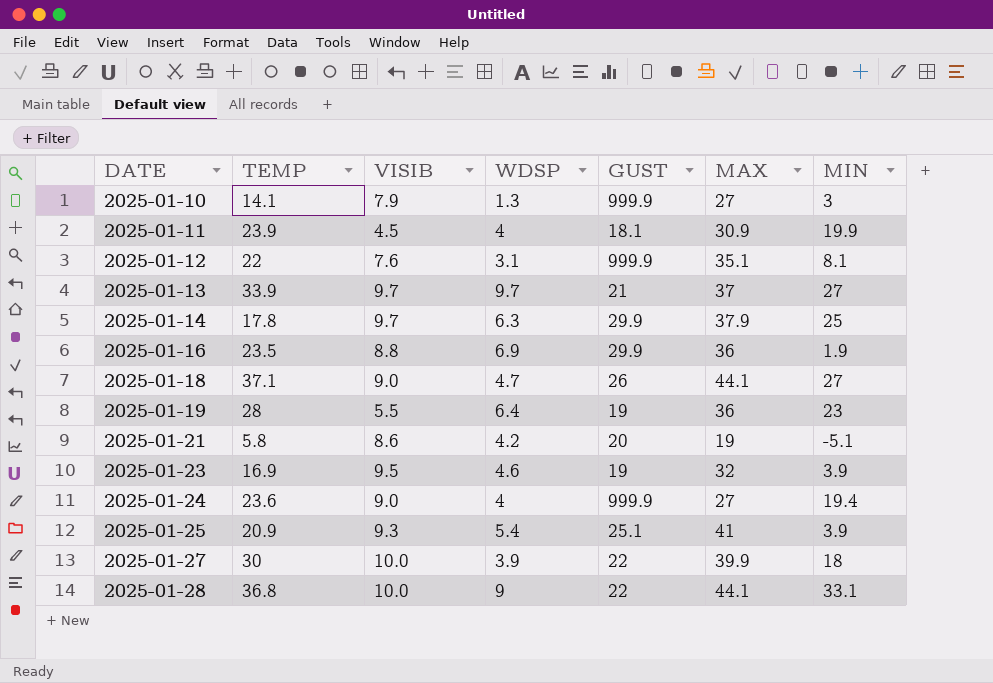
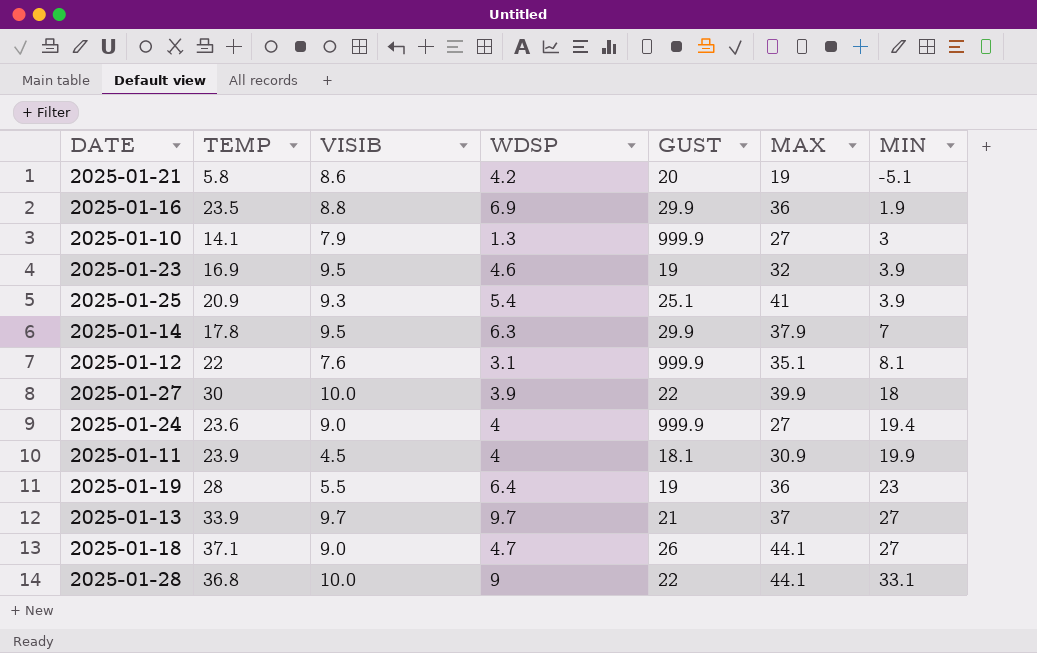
row order: DATE ascending -> MIN ascending
2025-01-14 | VISIB: 9.7 -> 9.5
2025-01-14 | MIN: 25 -> 7

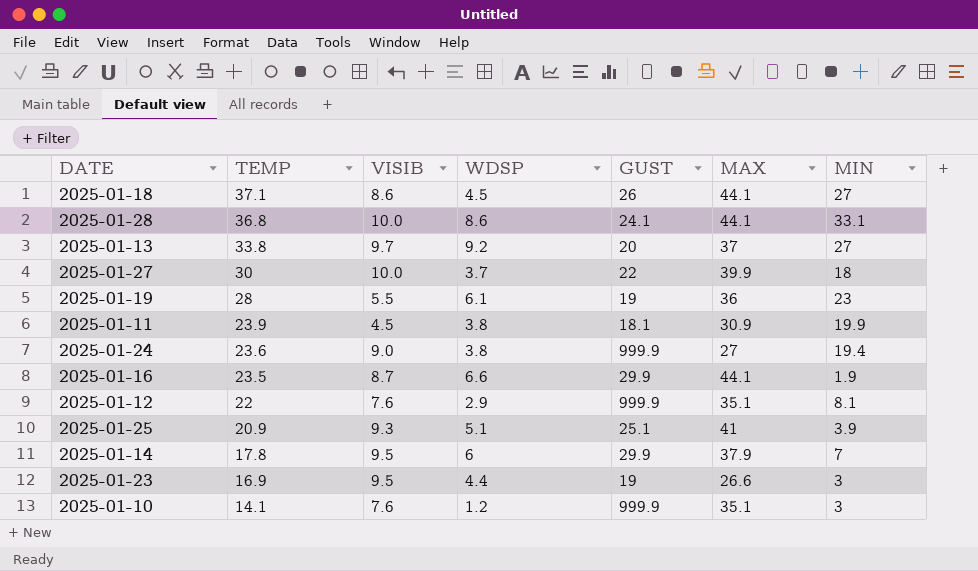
row order: MIN ascending -> TEMP descending
row 2025-01-21: 5.8 | 8.6 | 4.2 | 20 | 19 | -5.1 -> none
2025-01-18 | VISIB: 9.0 -> 8.6
2025-01-18 | WDSP: 4.7 -> 4.5
2025-01-28 | WDSP: 9 -> 8.6
2025-01-28 | GUST: 22 -> 24.1
2025-01-13 | TEMP: 33.9 -> 33.8
2025-01-13 | WDSP: 9.7 -> 9.2
2025-01-13 | GUST: 21 -> 20
2025-01-27 | WDSP: 3.9 -> 3.7
2025-01-19 | WDSP: 6.4 -> 6.1
2025-01-11 | WDSP: 4 -> 3.8
2025-01-24 | WDSP: 4 -> 3.8
2025-01-16 | VISIB: 8.8 -> 8.7
2025-01-16 | WDSP: 6.9 -> 6.6
2025-01-16 | MAX: 36 -> 44.1
2025-01-12 | WDSP: 3.1 -> 2.9
2025-01-25 | WDSP: 5.4 -> 5.1
2025-01-14 | WDSP: 6.3 -> 6
2025-01-23 | WDSP: 4.6 -> 4.4
2025-01-23 | MAX: 32 -> 26.6
2025-01-23 | MIN: 3.9 -> 3
2025-01-10 | VISIB: 7.9 -> 7.6
2025-01-10 | WDSP: 1.3 -> 1.2
2025-01-10 | MAX: 27 -> 35.1

